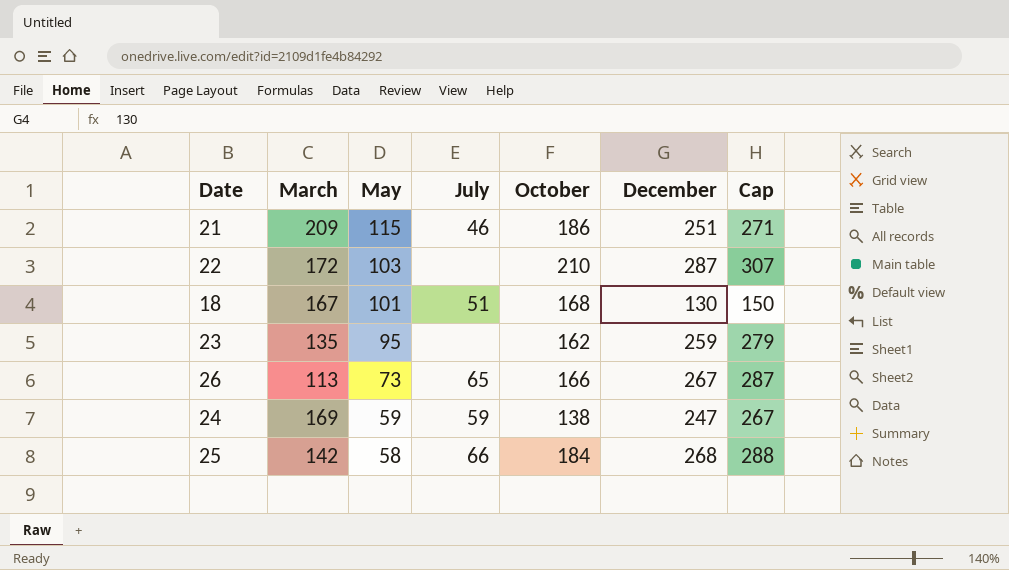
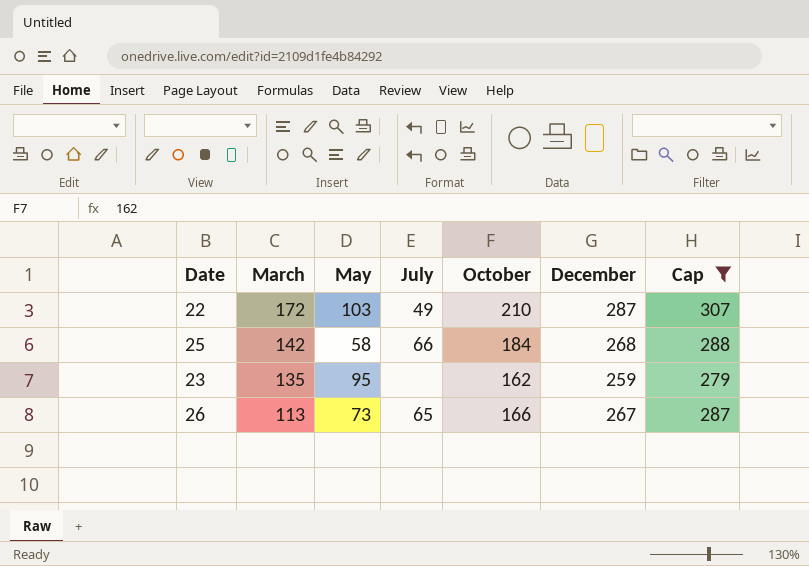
filter: none -> Cap >= 279
row order: May descending -> March descending
22 | July: none -> 49

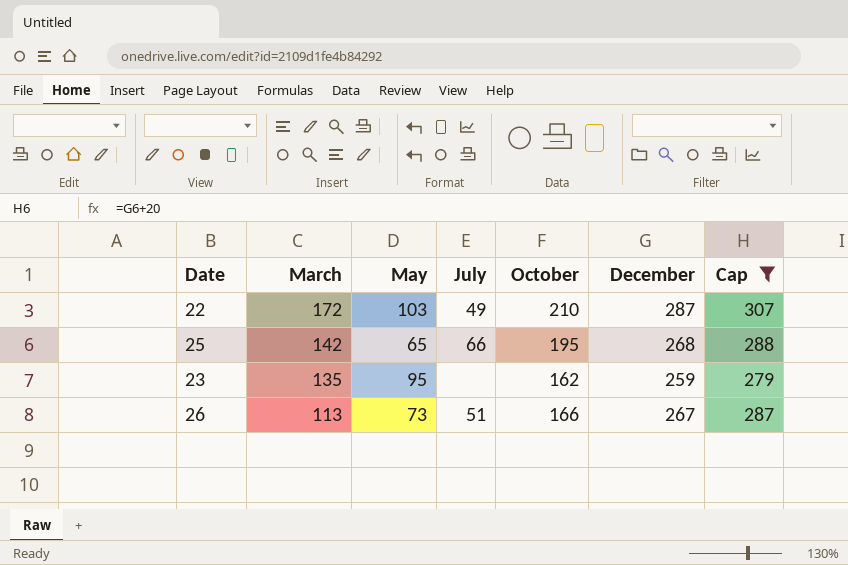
25 | May: 58 -> 65
25 | October: 184 -> 195
26 | July: 65 -> 51

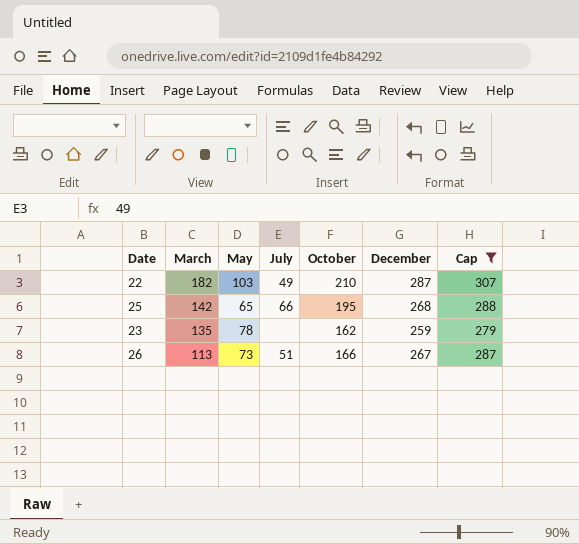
22 | March: 172 -> 182
23 | May: 95 -> 78

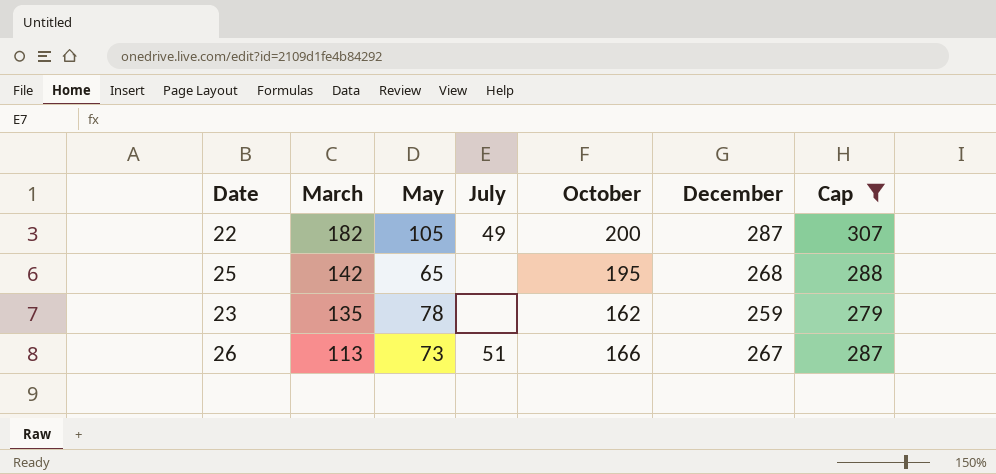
22 | May: 103 -> 105
22 | October: 210 -> 200
25 | July: 66 -> none

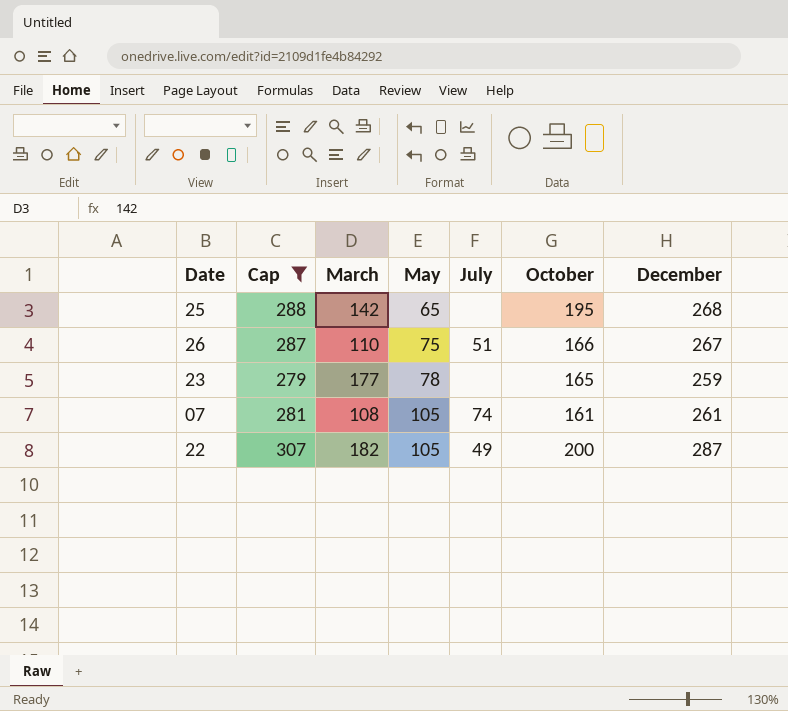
row order: March descending -> May ascending
column Cap | position: 7 -> 2
26 | March: 113 -> 110
26 | May: 73 -> 75
23 | March: 135 -> 177
23 | October: 162 -> 165
row 07: none -> 281 | 108 | 105 | 74 | 161 | 261

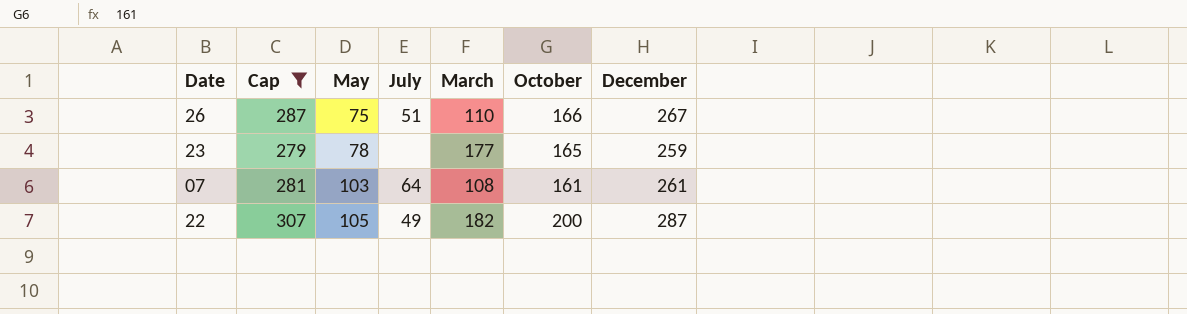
column March | position: 3 -> 5
row 25: 288 | 142 | 65 | none | 195 | 268 -> none
07 | May: 105 -> 103
07 | July: 74 -> 64

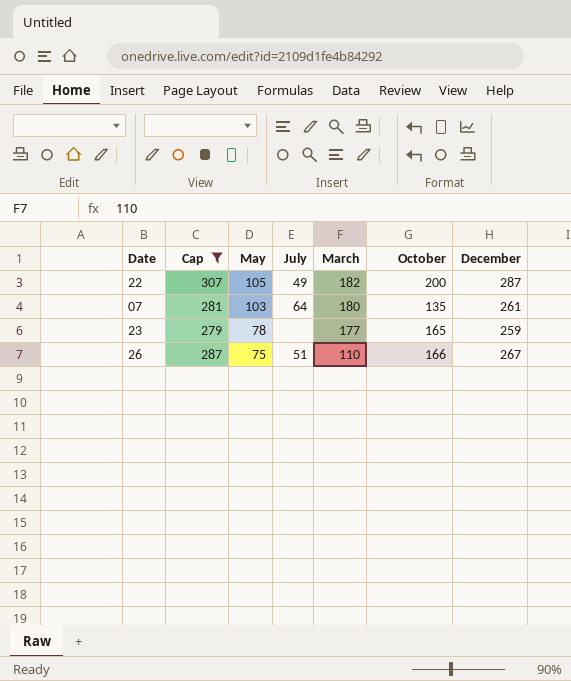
row order: May ascending -> May descending
07 | March: 108 -> 180
07 | October: 161 -> 135

